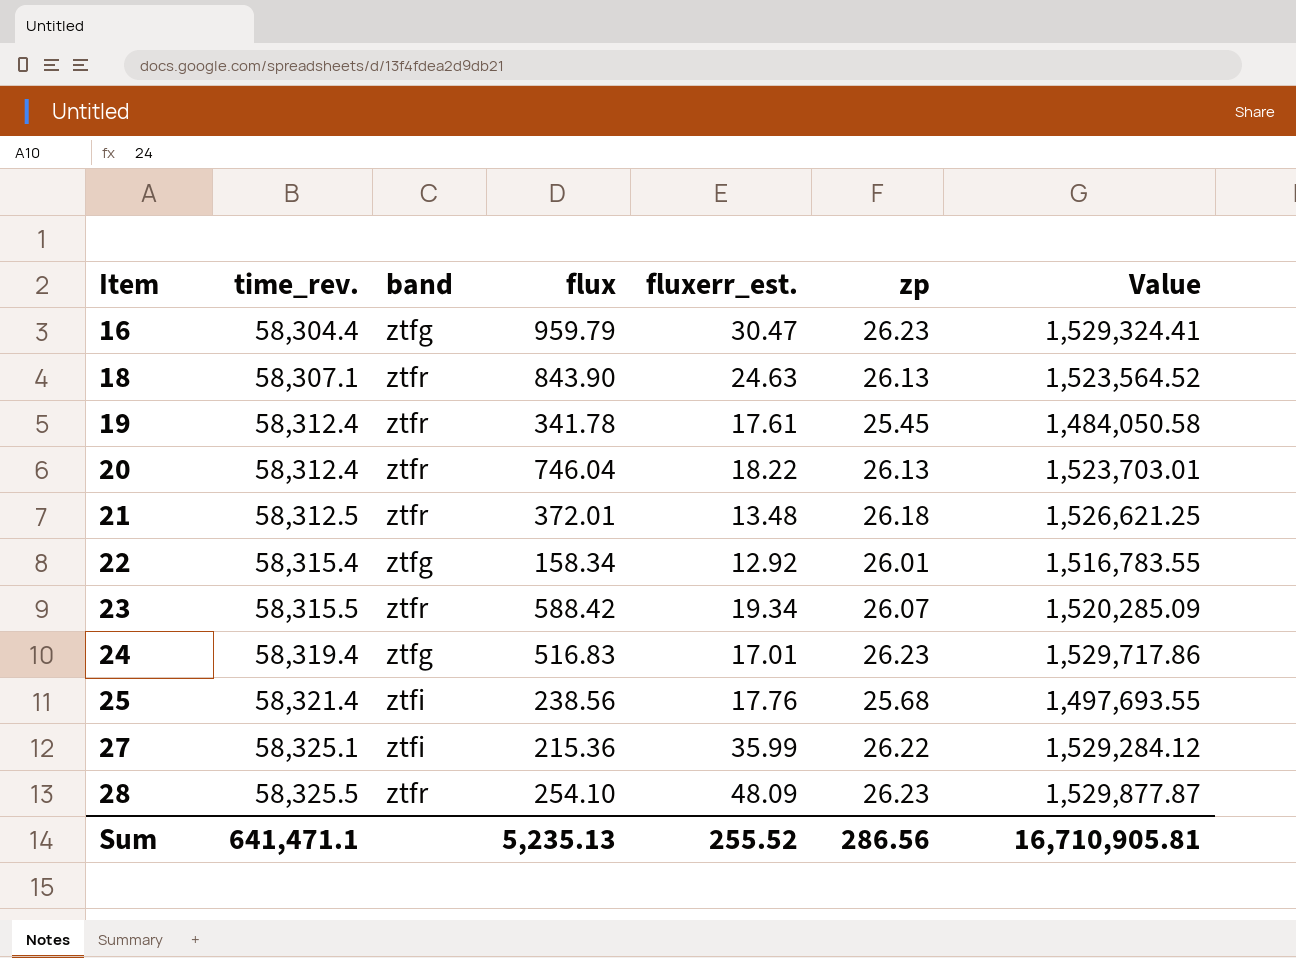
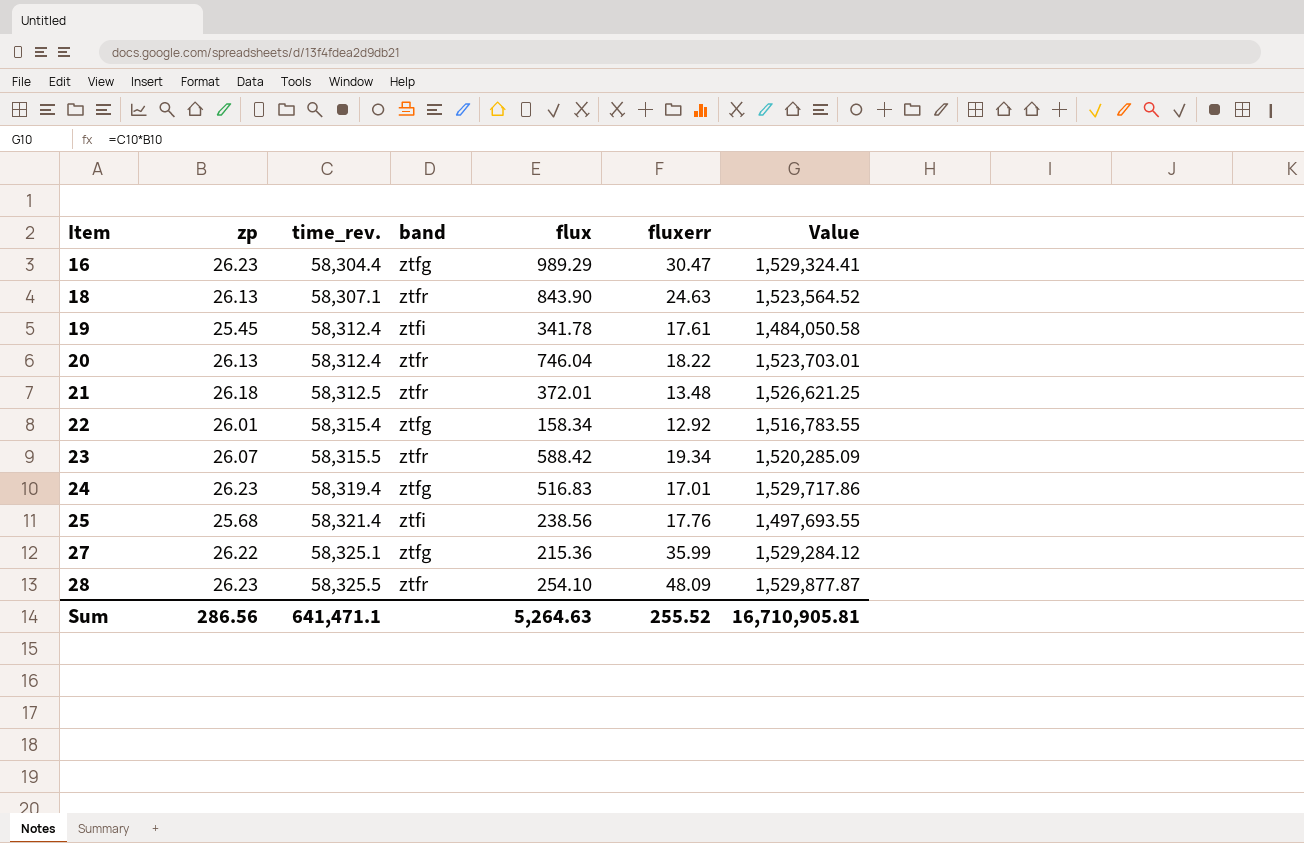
column zp | position: 6 -> 2
column name: fluxerr_est. -> fluxerr
16 | flux: 959.79 -> 989.29
19 | band: ztfr -> ztfi
27 | band: ztfi -> ztfg
Sum | flux: 5,235.13 -> 5,264.63

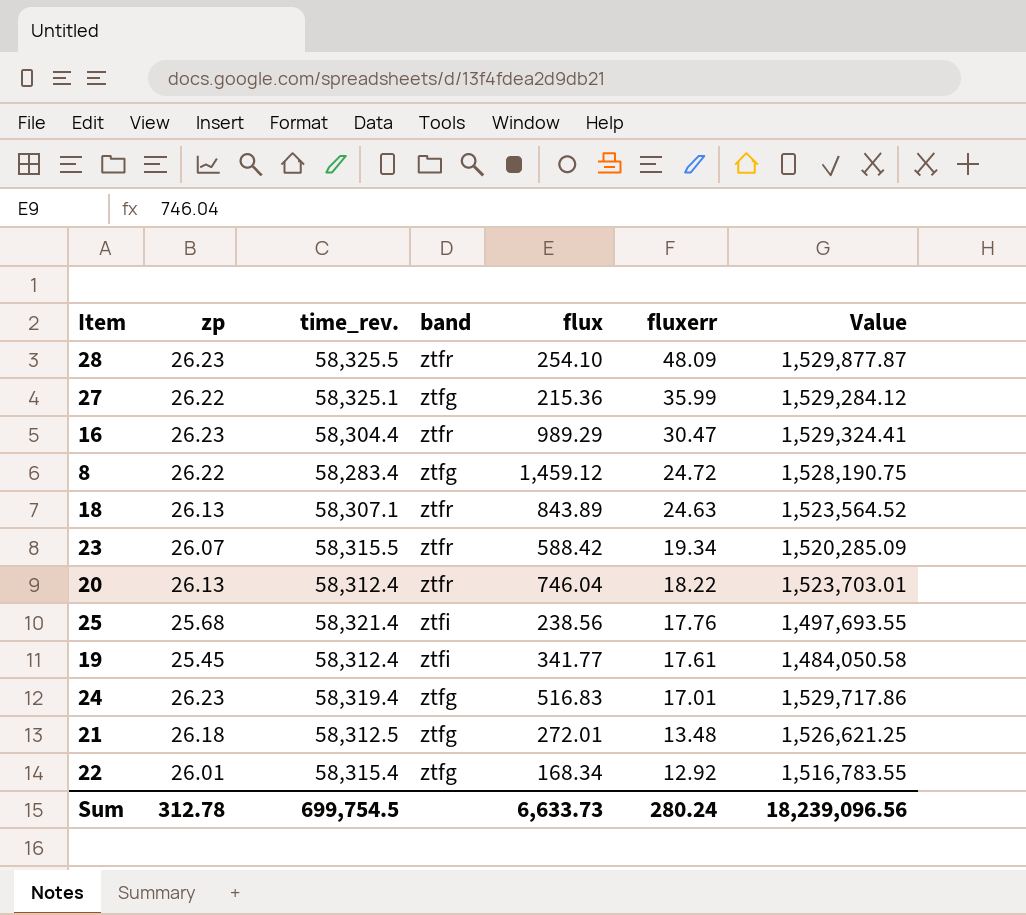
row order: Item ascending -> fluxerr descending
16 | band: ztfg -> ztfr
row 8: none -> 26.22 | 58,283.4 | ztfg | 1,459.12 | 24.72 | 1,528,190.75
18 | flux: 843.90 -> 843.89
19 | flux: 341.78 -> 341.77
21 | band: ztfr -> ztfg
21 | flux: 372.01 -> 272.01
22 | flux: 158.34 -> 168.34
Sum | zp: 286.56 -> 312.78
Sum | time_rev.: 641,471.1 -> 699,754.5
Sum | flux: 5,264.63 -> 6,633.73
Sum | fluxerr: 255.52 -> 280.24
Sum | Value: 16,710,905.81 -> 18,239,096.56

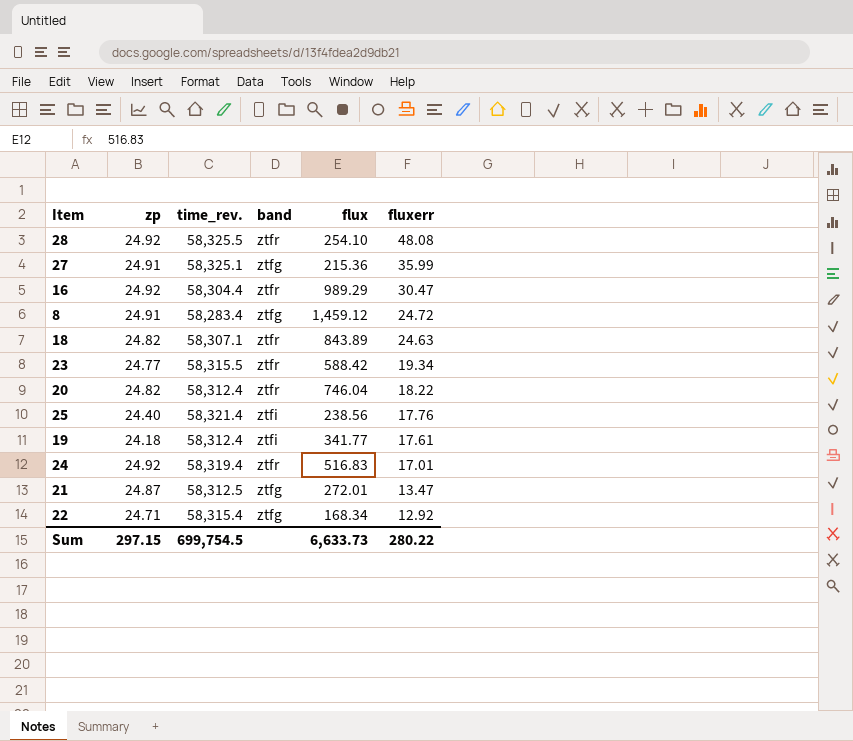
column Value | formula: [zp] * [time_rev.] -> none
28 | zp: 26.23 -> 24.92
28 | fluxerr: 48.09 -> 48.08
27 | zp: 26.22 -> 24.91
16 | zp: 26.23 -> 24.92
8 | zp: 26.22 -> 24.91
18 | zp: 26.13 -> 24.82
23 | zp: 26.07 -> 24.77
20 | zp: 26.13 -> 24.82
25 | zp: 25.68 -> 24.40
19 | zp: 25.45 -> 24.18
24 | zp: 26.23 -> 24.92
24 | band: ztfg -> ztfr
21 | zp: 26.18 -> 24.87
21 | fluxerr: 13.48 -> 13.47
22 | zp: 26.01 -> 24.71
Sum | zp: 312.78 -> 297.15
Sum | fluxerr: 280.24 -> 280.22

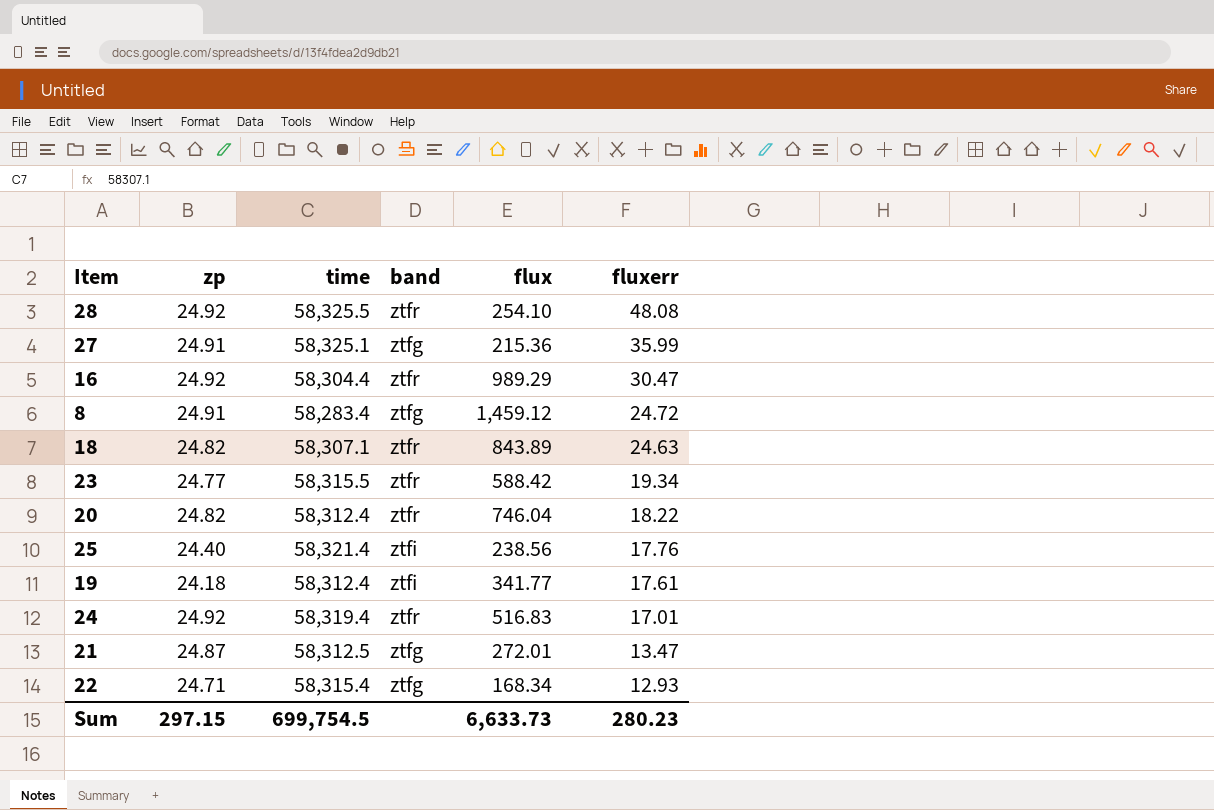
column name: time_rev. -> time
22 | fluxerr: 12.92 -> 12.93
Sum | fluxerr: 280.22 -> 280.23

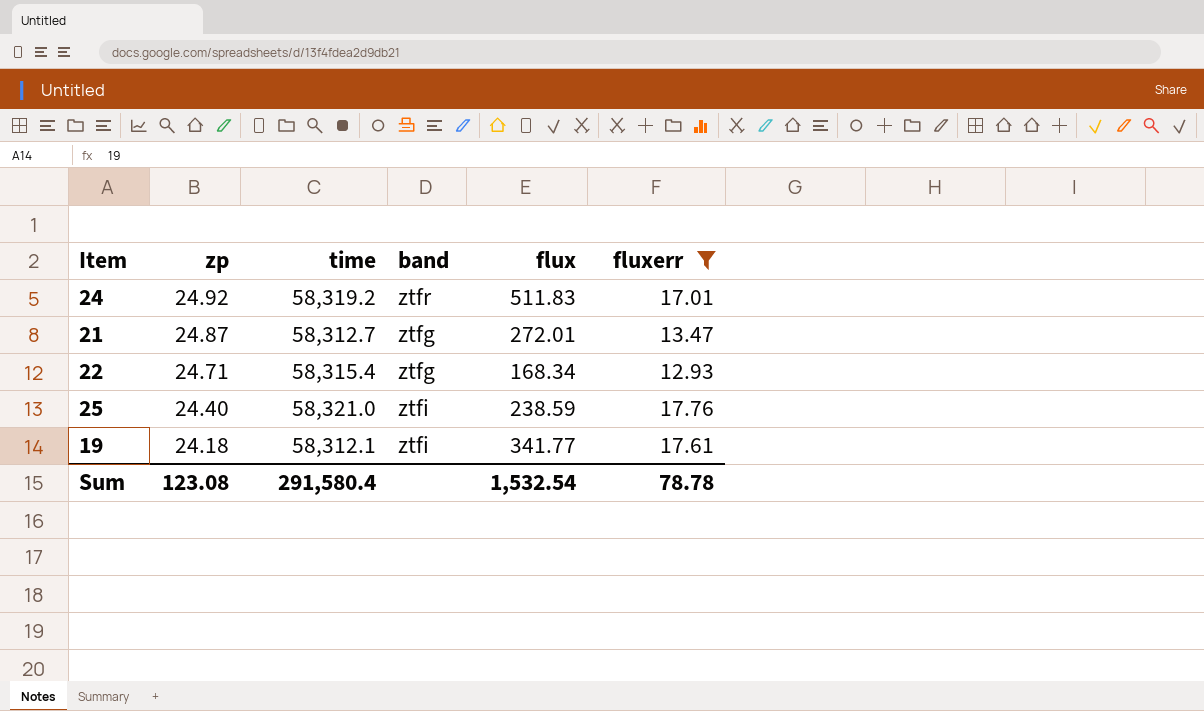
filter: none -> fluxerr <= 17.76
row order: fluxerr descending -> zp descending
24 | time: 58,319.4 -> 58,319.2
24 | flux: 516.83 -> 511.83
21 | time: 58,312.5 -> 58,312.7
25 | time: 58,321.4 -> 58,321.0
25 | flux: 238.56 -> 238.59
19 | time: 58,312.4 -> 58,312.1
Sum | zp: 297.15 -> 123.08
Sum | time: 699,754.5 -> 291,580.4
Sum | flux: 6,633.73 -> 1,532.54
Sum | fluxerr: 280.23 -> 78.78

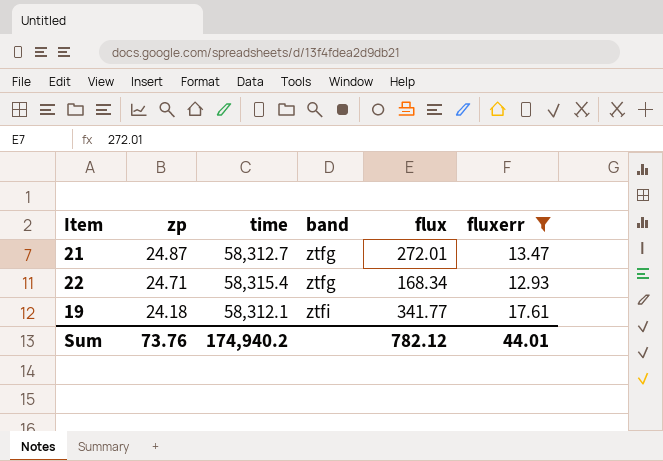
row 24: 24.92 | 58,319.2 | ztfr | 511.83 | 17.01 -> none
row 25: 24.40 | 58,321.0 | ztfi | 238.59 | 17.76 -> none
Sum | zp: 123.08 -> 73.76
Sum | time: 291,580.4 -> 174,940.2
Sum | flux: 1,532.54 -> 782.12
Sum | fluxerr: 78.78 -> 44.01

